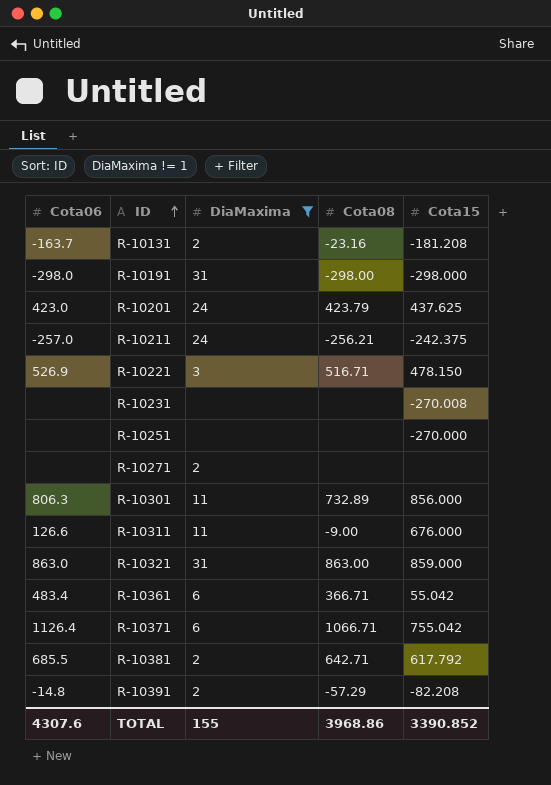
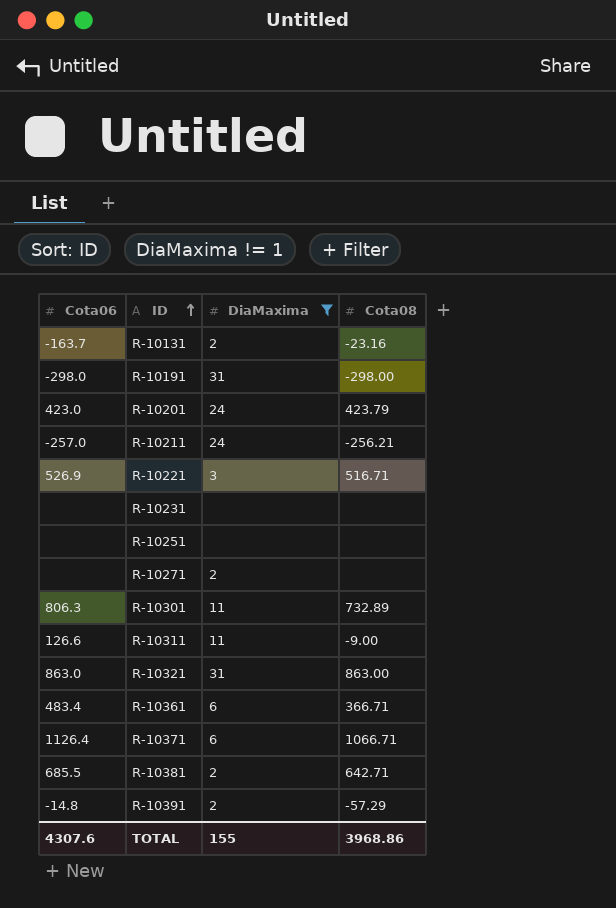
column Cota15 | position: 5 -> none

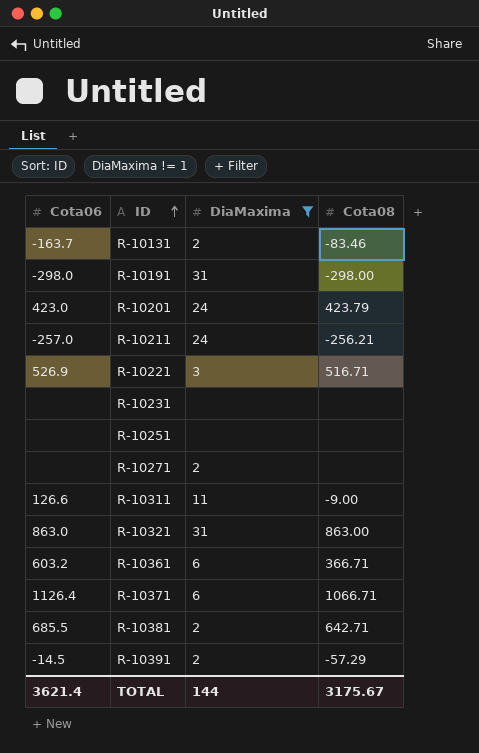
row R-10301: 806.3 | 11 | 732.89 -> none
R-10131 | Cota08: -23.16 -> -83.46
R-10361 | Cota06: 483.4 -> 603.2
R-10391 | Cota06: -14.8 -> -14.5
TOTAL | Cota06: 4307.6 -> 3621.4
TOTAL | DiaMaxima: 155 -> 144
TOTAL | Cota08: 3968.86 -> 3175.67

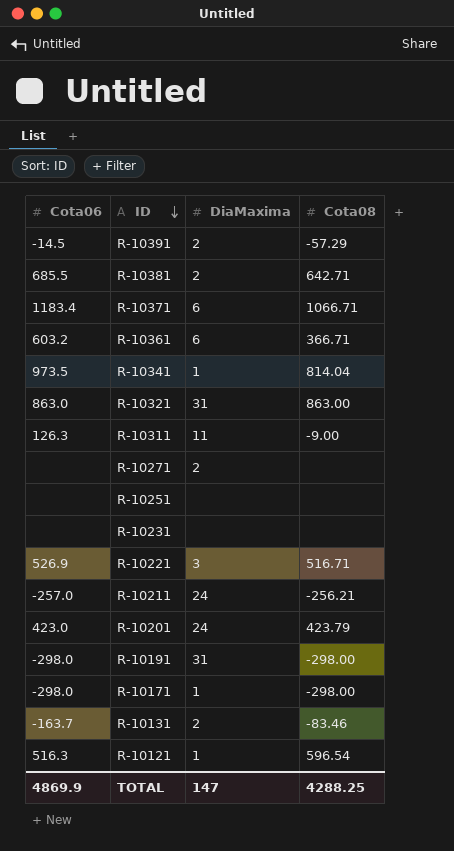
filter: DiaMaxima != 1 -> none
row order: ID ascending -> ID descending
R-10371 | Cota06: 1126.4 -> 1183.4
R-10311 | Cota06: 126.6 -> 126.3
TOTAL | Cota06: 3621.4 -> 4869.9
TOTAL | DiaMaxima: 144 -> 147
TOTAL | Cota08: 3175.67 -> 4288.25

